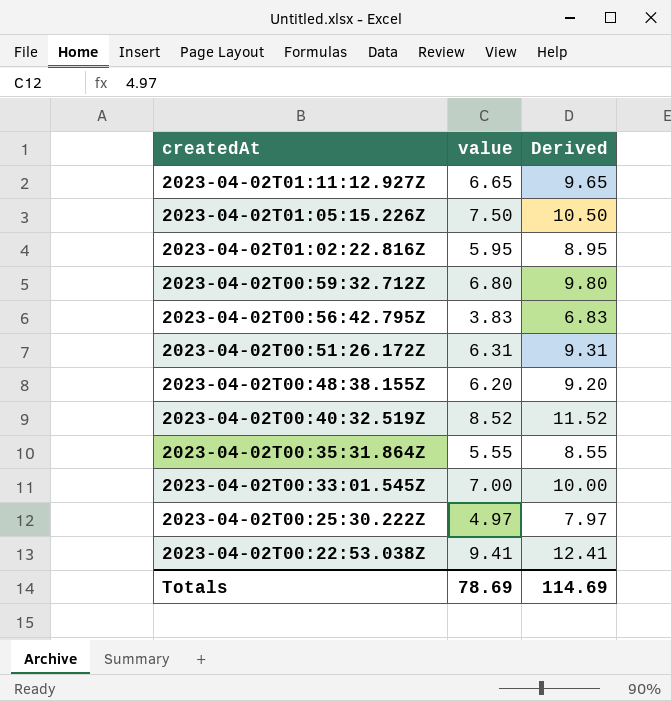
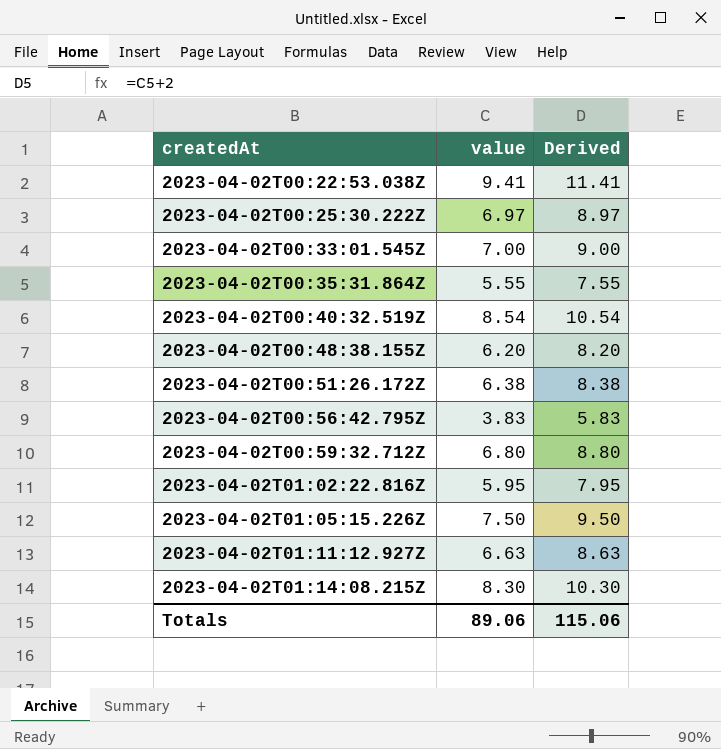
row order: createdAt descending -> createdAt ascending
column Derived | formula: [value] + 3 -> [value] + 2
2023-04-02T00:25:30.222Z | value: 4.97 -> 6.97
2023-04-02T00:40:32.519Z | value: 8.52 -> 8.54
2023-04-02T00:51:26.172Z | value: 6.31 -> 6.38
2023-04-02T01:11:12.927Z | value: 6.65 -> 6.63
row 2023-04-02T01:14:08.215Z: none -> 8.30 | 10.30
Totals | value: 78.69 -> 89.06
Totals | Derived: 114.69 -> 115.06

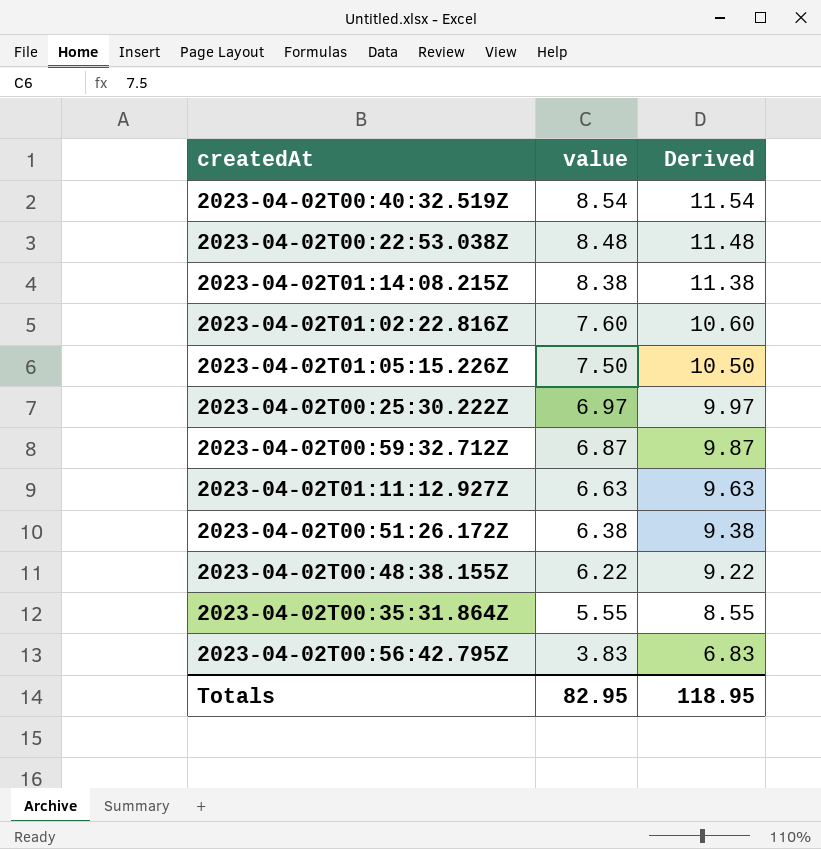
row order: createdAt ascending -> value descending
column Derived | formula: [value] + 2 -> [value] + 3
row 2023-04-02T00:33:01.545Z: 7.00 | 9.00 -> none
2023-04-02T00:22:53.038Z | value: 9.41 -> 8.48
2023-04-02T01:14:08.215Z | value: 8.30 -> 8.38
2023-04-02T01:02:22.816Z | value: 5.95 -> 7.60
2023-04-02T00:59:32.712Z | value: 6.80 -> 6.87
2023-04-02T00:48:38.155Z | value: 6.20 -> 6.22
Totals | value: 89.06 -> 82.95
Totals | Derived: 115.06 -> 118.95

